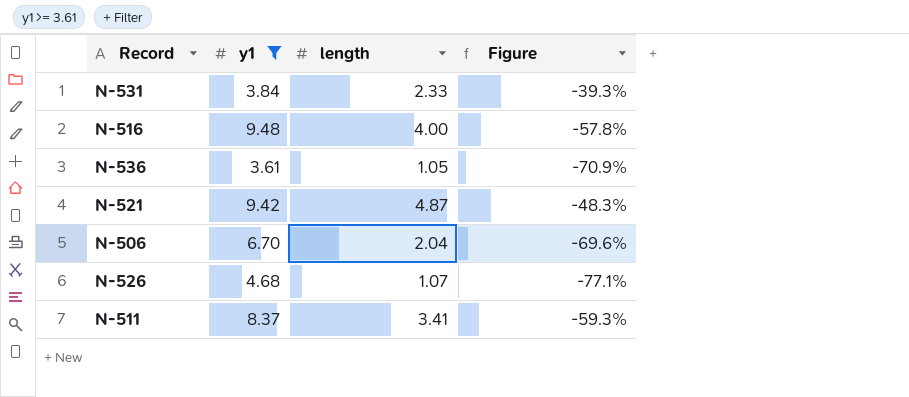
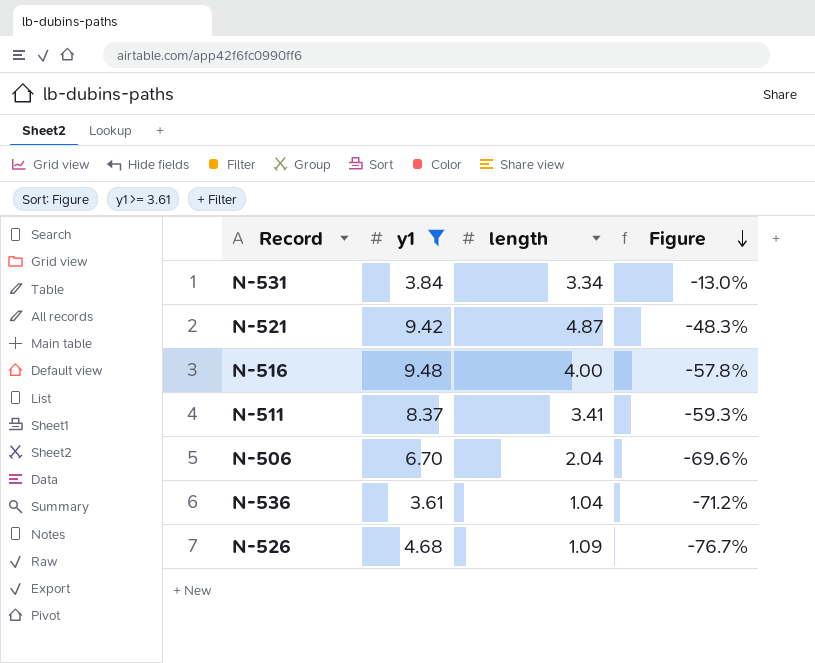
row order: none -> Figure descending
N-531 | length: 2.33 -> 3.34
N-531 | Figure: -39.3% -> -13.0%
N-536 | length: 1.05 -> 1.04
N-536 | Figure: -70.9% -> -71.2%
N-526 | length: 1.07 -> 1.09
N-526 | Figure: -77.1% -> -76.7%

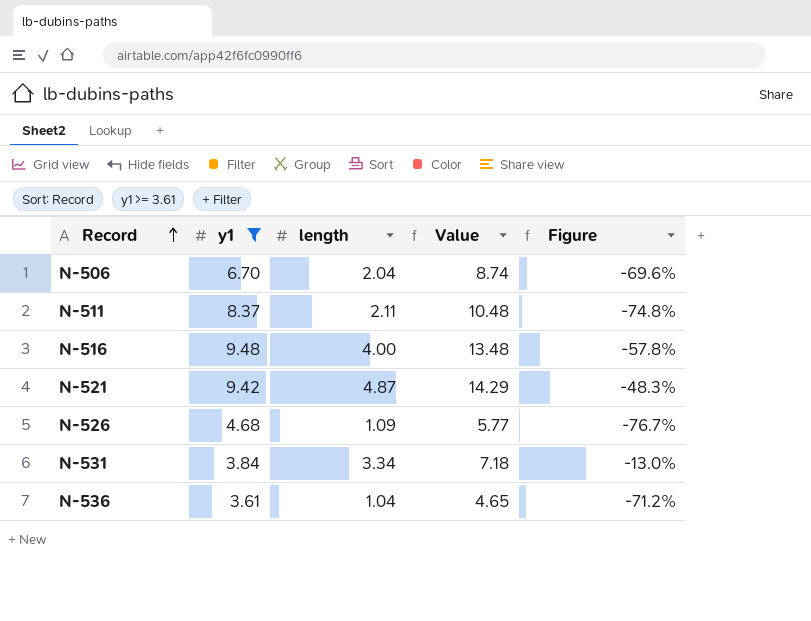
row order: Figure descending -> Record ascending
column Value | formula: none -> [y1] + [length]
N-511 | length: 3.41 -> 2.11
N-511 | Figure: -59.3% -> -74.8%

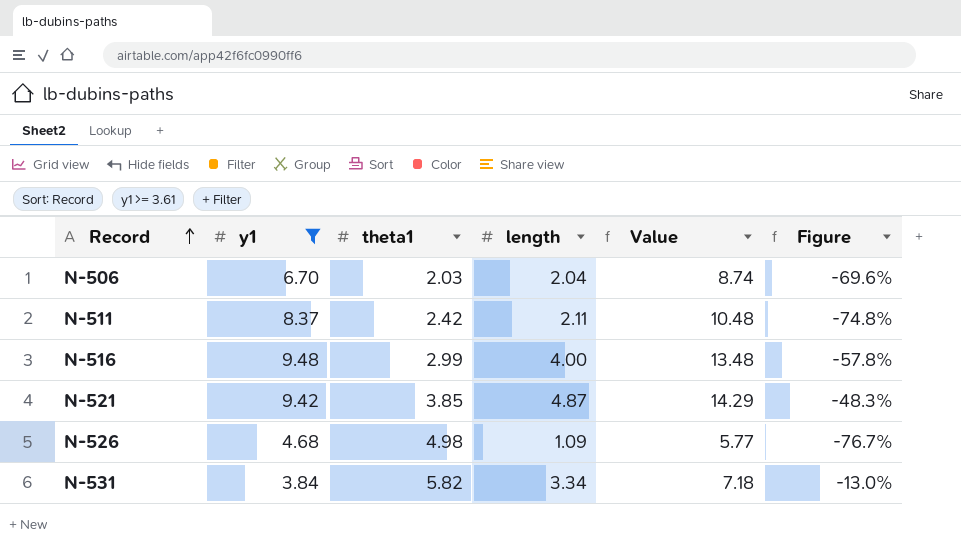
column theta1 | position: none -> 3
row N-536: 3.61 | 1.04 | 4.65 | -71.2% -> none

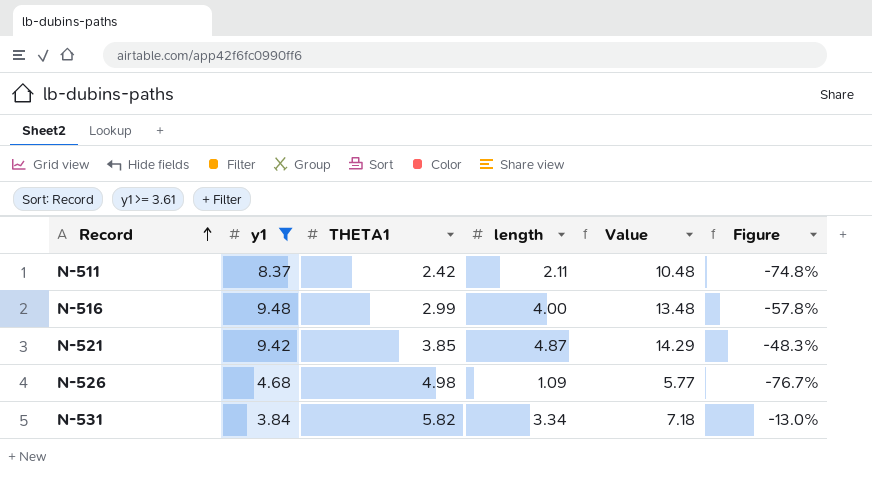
column name: theta1 -> THETA1
row N-506: 6.70 | 2.03 | 2.04 | 8.74 | -69.6% -> none

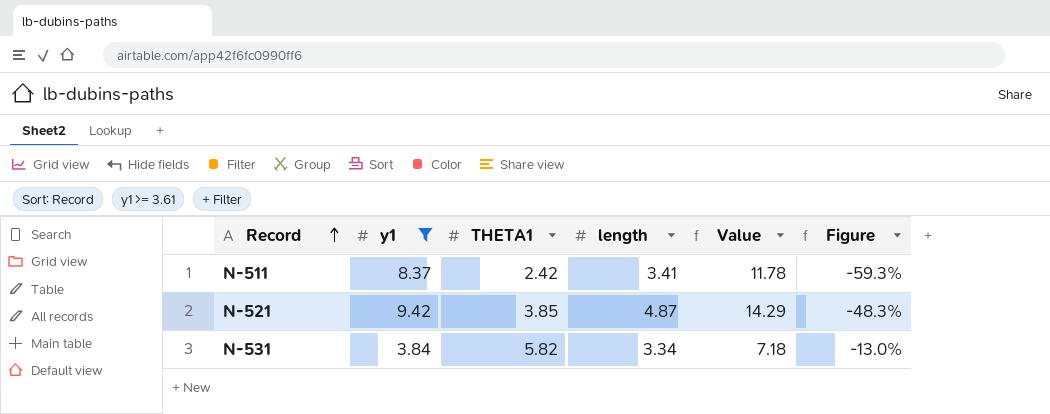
row N-516: 9.48 | 2.99 | 4.00 | 13.48 | -57.8% -> none
row N-526: 4.68 | 4.98 | 1.09 | 5.77 | -76.7% -> none
N-511 | length: 2.11 -> 3.41
N-511 | Value: 10.48 -> 11.78
N-511 | Figure: -74.8% -> -59.3%

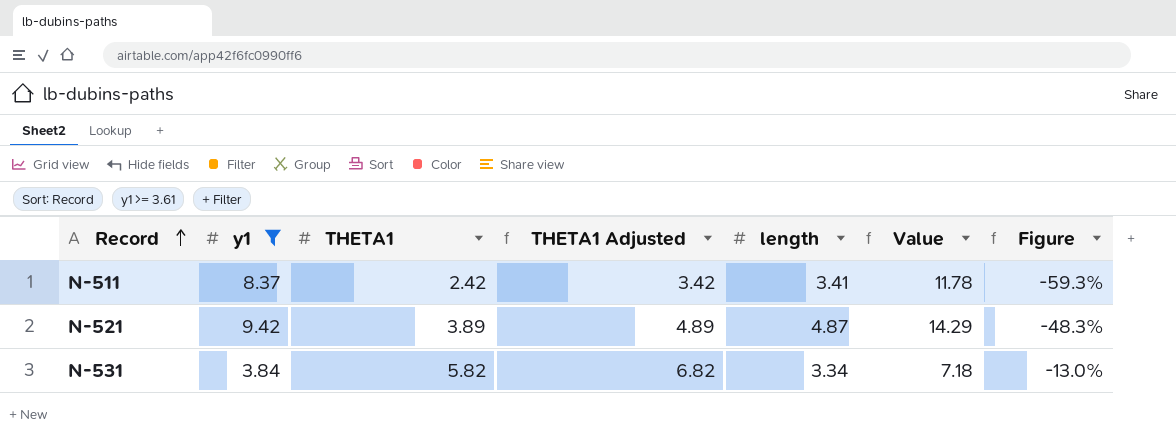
column THETA1 Adjusted | formula: none -> [THETA1] + 1
N-521 | THETA1: 3.85 -> 3.89

